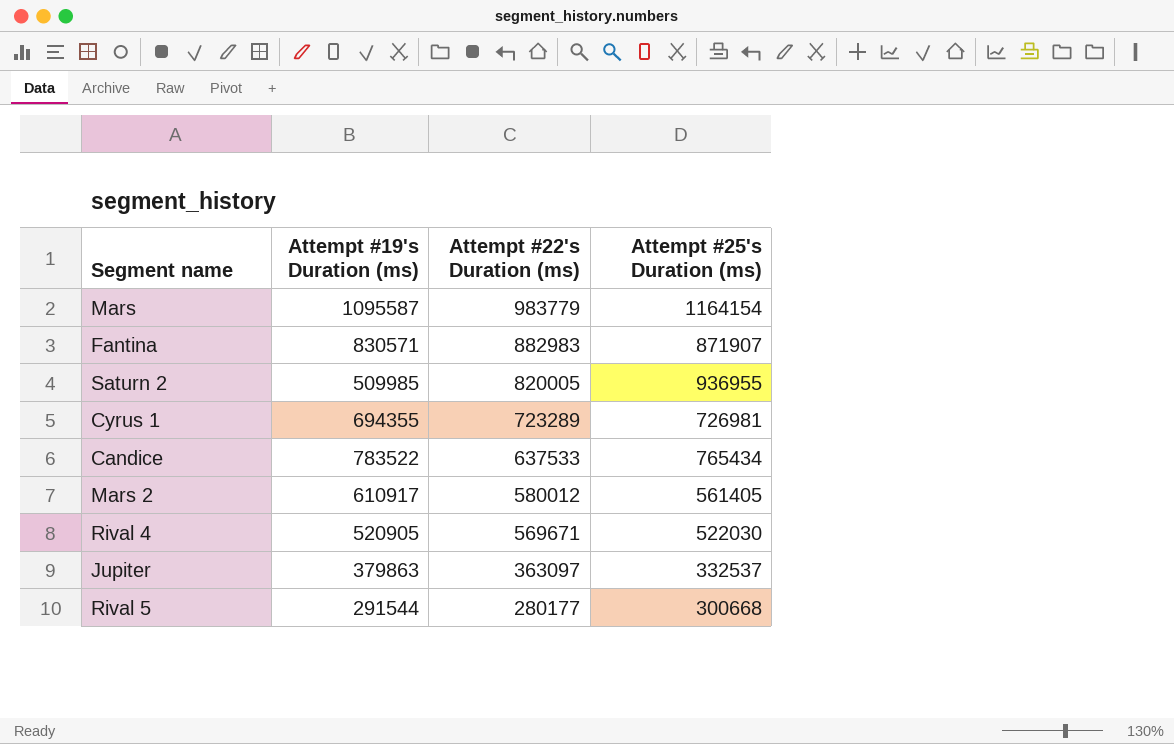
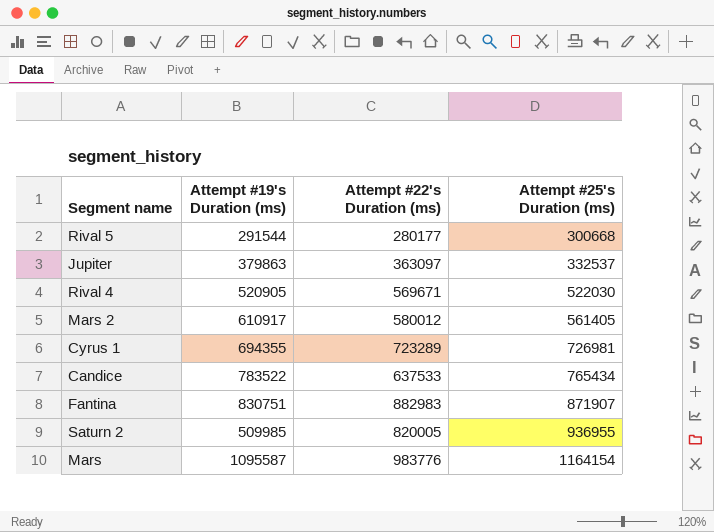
row order: Attempt #22's Duration (ms) descending -> Attempt #25's Duration (ms) ascending
Fantina | Attempt #19's Duration (ms): 830571 -> 830751
Mars | Attempt #22's Duration (ms): 983779 -> 983776

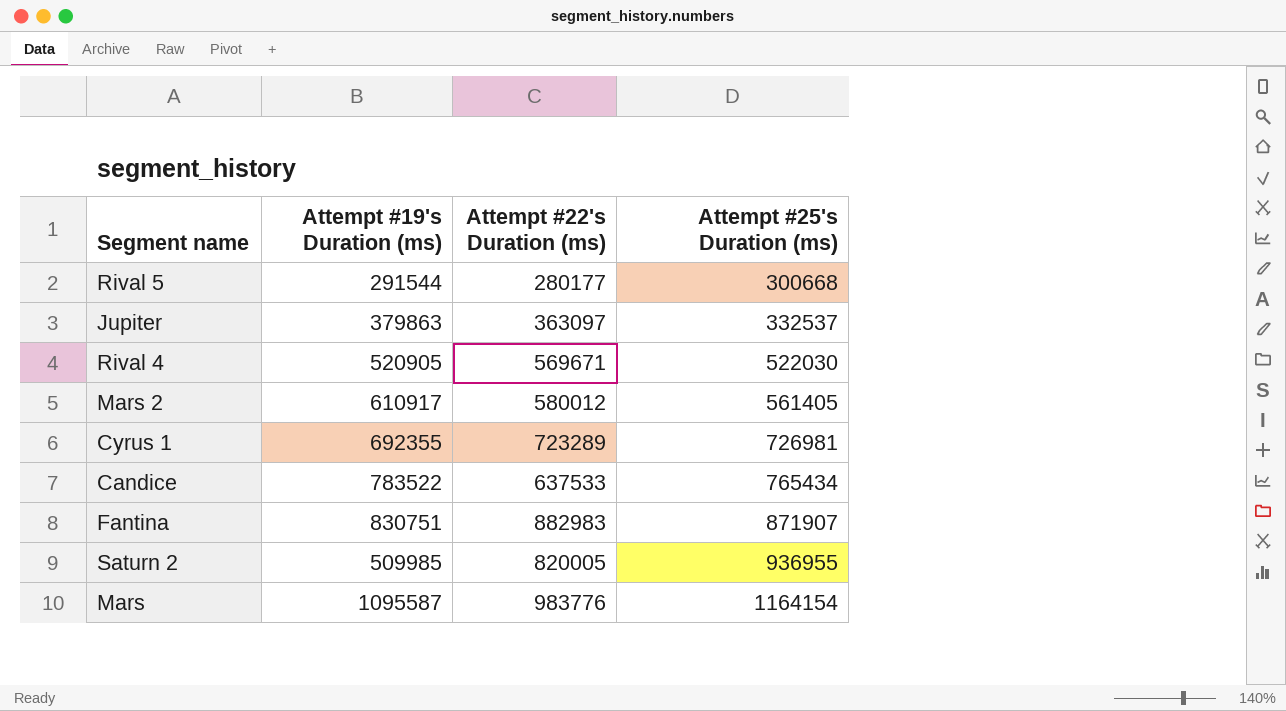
Cyrus 1 | Attempt #19's Duration (ms): 694355 -> 692355

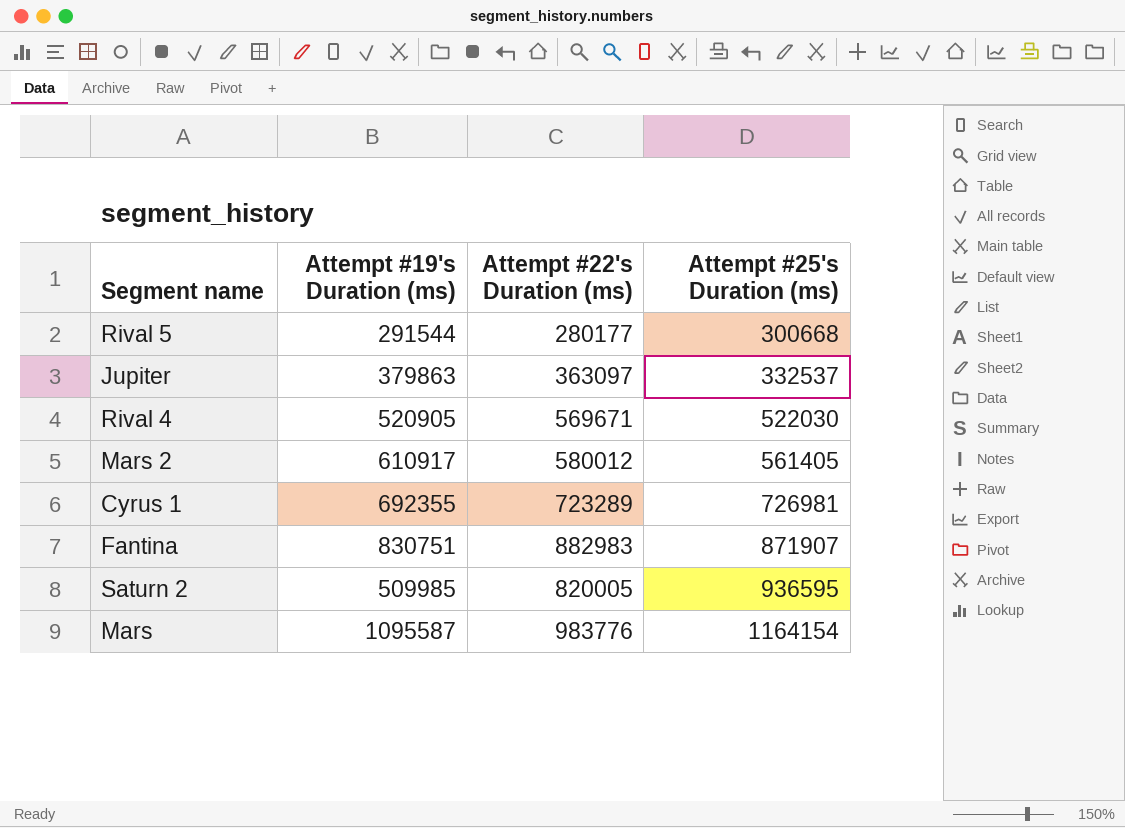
row Candice: 783522 | 637533 | 765434 -> none
Saturn 2 | Attempt #25's Duration (ms): 936955 -> 936595

